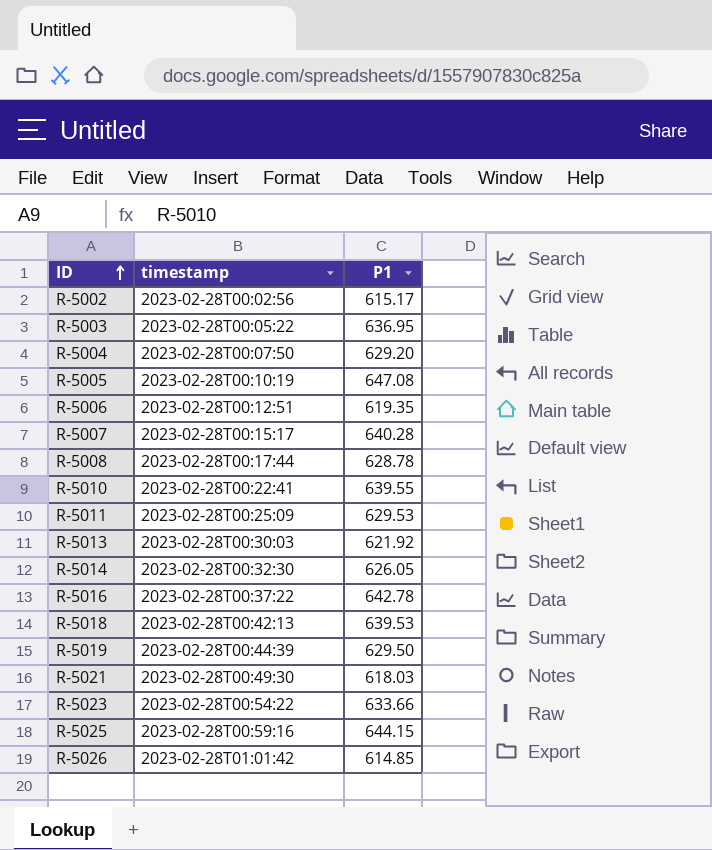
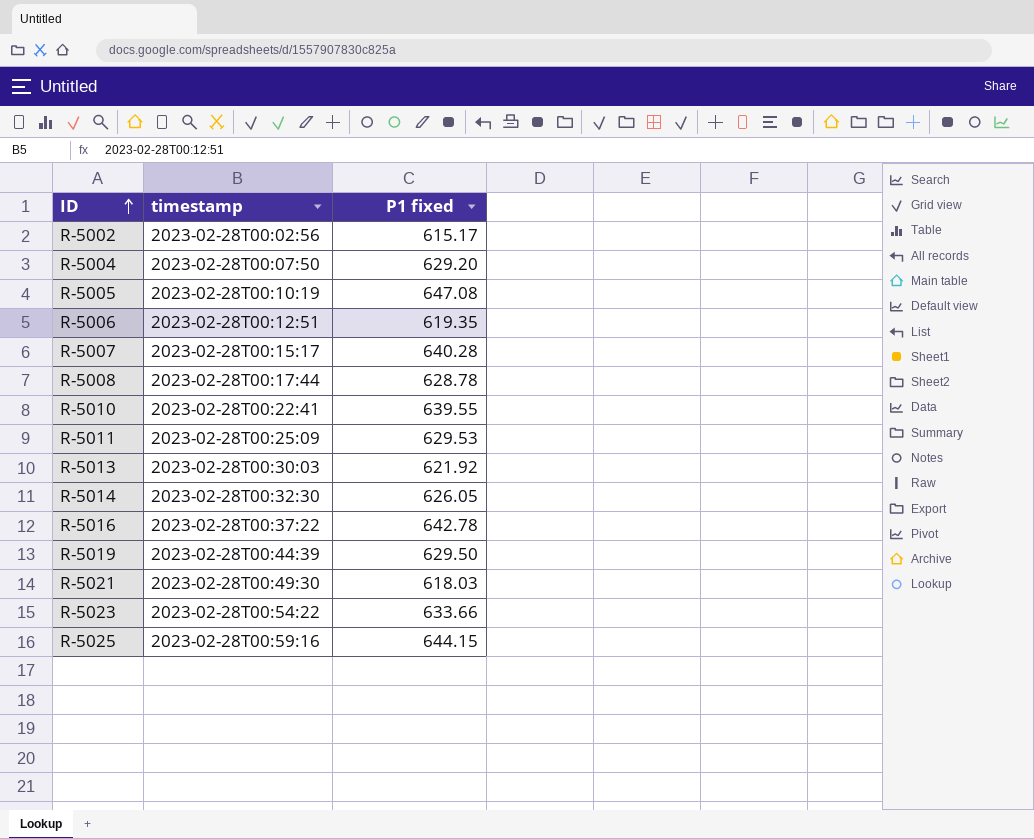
column name: P1 -> P1 fixed
row R-5003: 2023-02-28T00:05:22 | 636.95 -> none
row R-5018: 2023-02-28T00:42:13 | 639.53 -> none
row R-5026: 2023-02-28T01:01:42 | 614.85 -> none

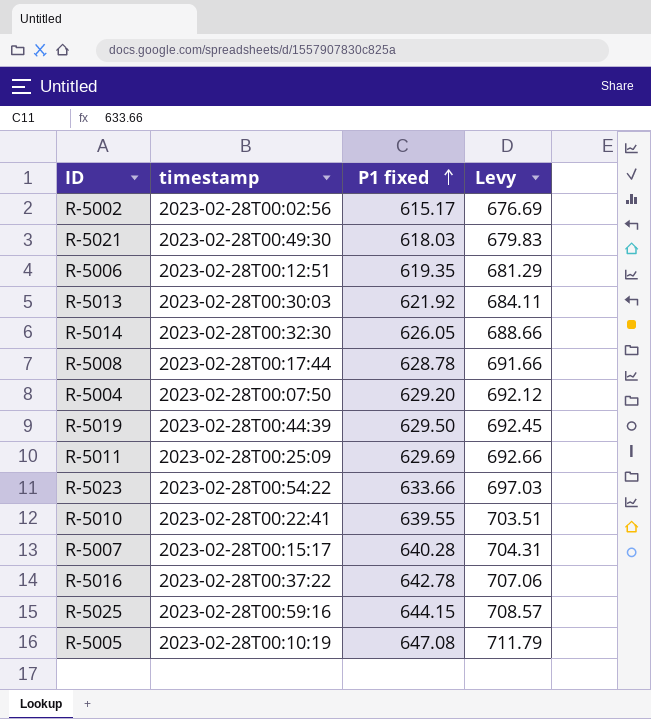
row order: ID ascending -> P1 fixed ascending
column Levy | formula: none -> [P1 fixed] * 1.1
R-5011 | P1 fixed: 629.53 -> 629.69

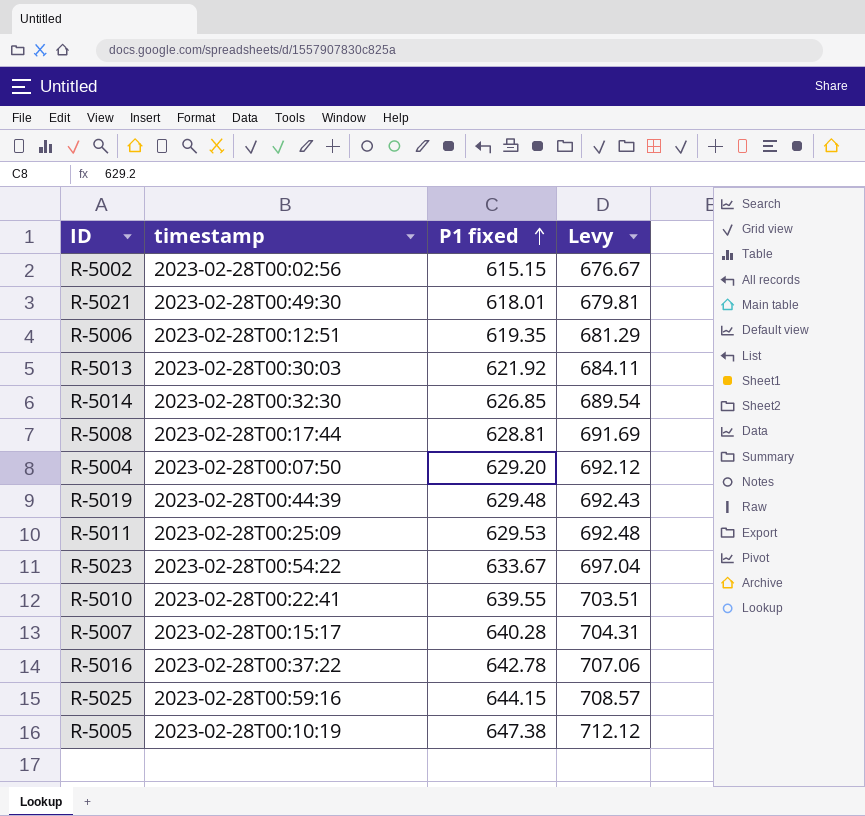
R-5002 | P1 fixed: 615.17 -> 615.15
R-5002 | Levy: 676.69 -> 676.67
R-5021 | P1 fixed: 618.03 -> 618.01
R-5021 | Levy: 679.83 -> 679.81
R-5014 | P1 fixed: 626.05 -> 626.85
R-5014 | Levy: 688.66 -> 689.54
R-5008 | P1 fixed: 628.78 -> 628.81
R-5008 | Levy: 691.66 -> 691.69
R-5019 | P1 fixed: 629.50 -> 629.48
R-5019 | Levy: 692.45 -> 692.43
R-5011 | P1 fixed: 629.69 -> 629.53
R-5011 | Levy: 692.66 -> 692.48
R-5023 | P1 fixed: 633.66 -> 633.67
R-5023 | Levy: 697.03 -> 697.04
R-5005 | P1 fixed: 647.08 -> 647.38
R-5005 | Levy: 711.79 -> 712.12

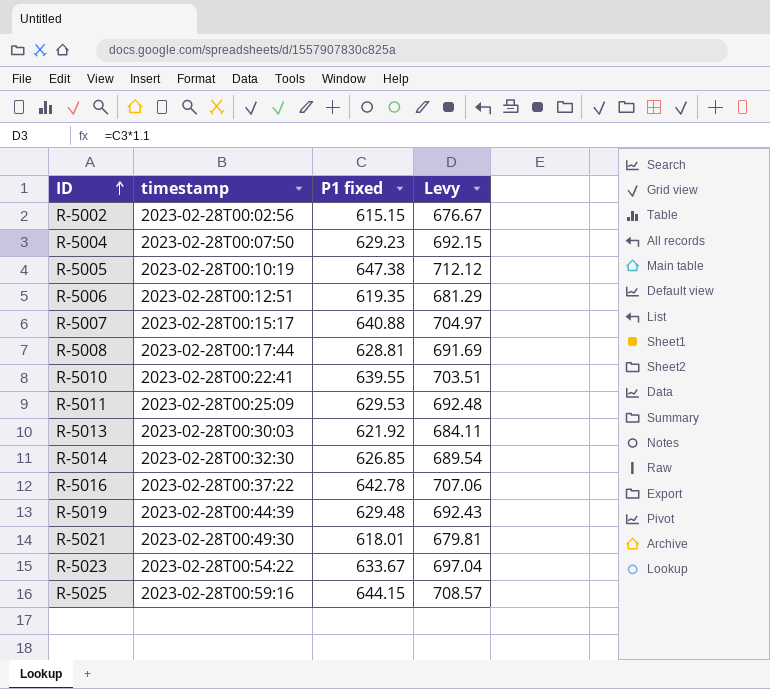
row order: P1 fixed ascending -> ID ascending
R-5004 | P1 fixed: 629.20 -> 629.23
R-5004 | Levy: 692.12 -> 692.15
R-5007 | P1 fixed: 640.28 -> 640.88
R-5007 | Levy: 704.31 -> 704.97

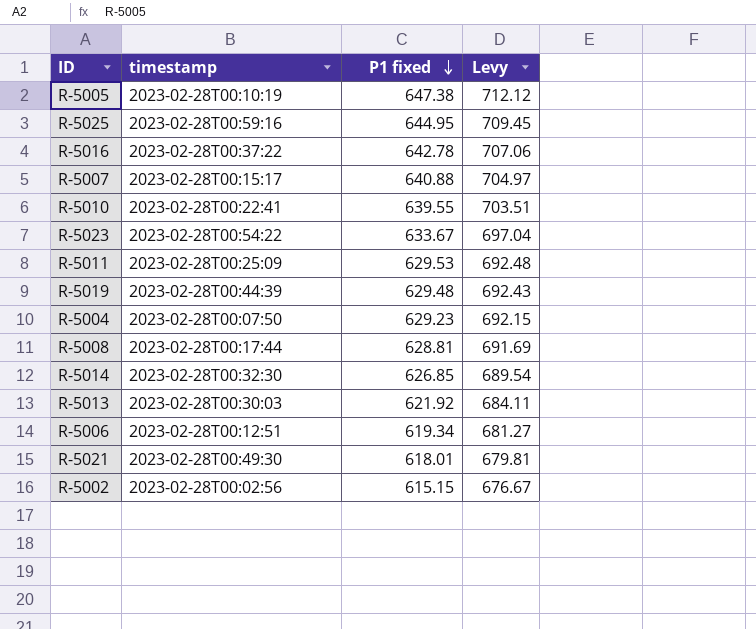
row order: ID ascending -> P1 fixed descending
R-5025 | P1 fixed: 644.15 -> 644.95
R-5025 | Levy: 708.57 -> 709.45
R-5006 | P1 fixed: 619.35 -> 619.34
R-5006 | Levy: 681.29 -> 681.27

